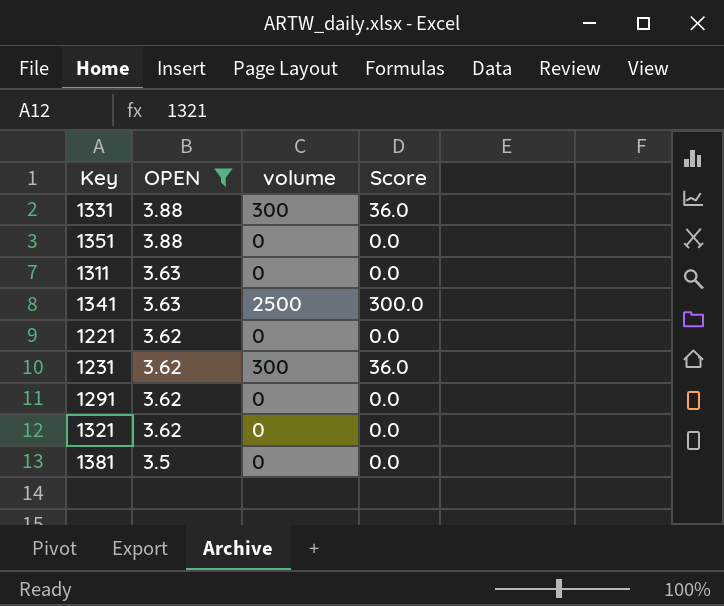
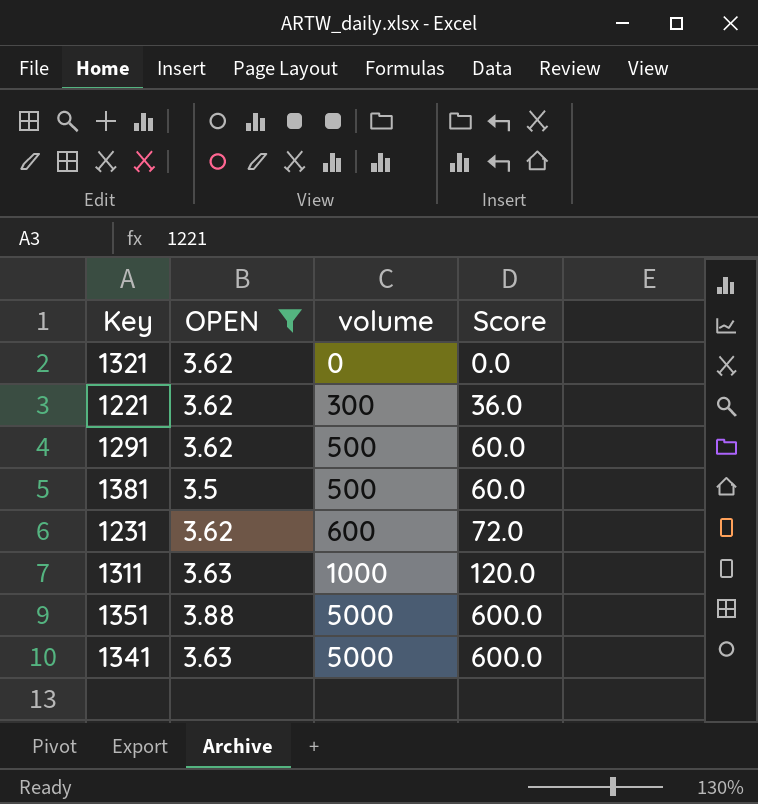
row order: OPEN descending -> volume ascending
row 1331: 3.88 | 300 | 36.0 -> none
1221 | volume: 0 -> 300
1221 | Score: 0.0 -> 36.0
1291 | volume: 0 -> 500
1291 | Score: 0.0 -> 60.0
1381 | volume: 0 -> 500
1381 | Score: 0.0 -> 60.0
1231 | volume: 300 -> 600
1231 | Score: 36.0 -> 72.0
1311 | volume: 0 -> 1000
1311 | Score: 0.0 -> 120.0
1351 | volume: 0 -> 5000
1351 | Score: 0.0 -> 600.0
1341 | volume: 2500 -> 5000
1341 | Score: 300.0 -> 600.0

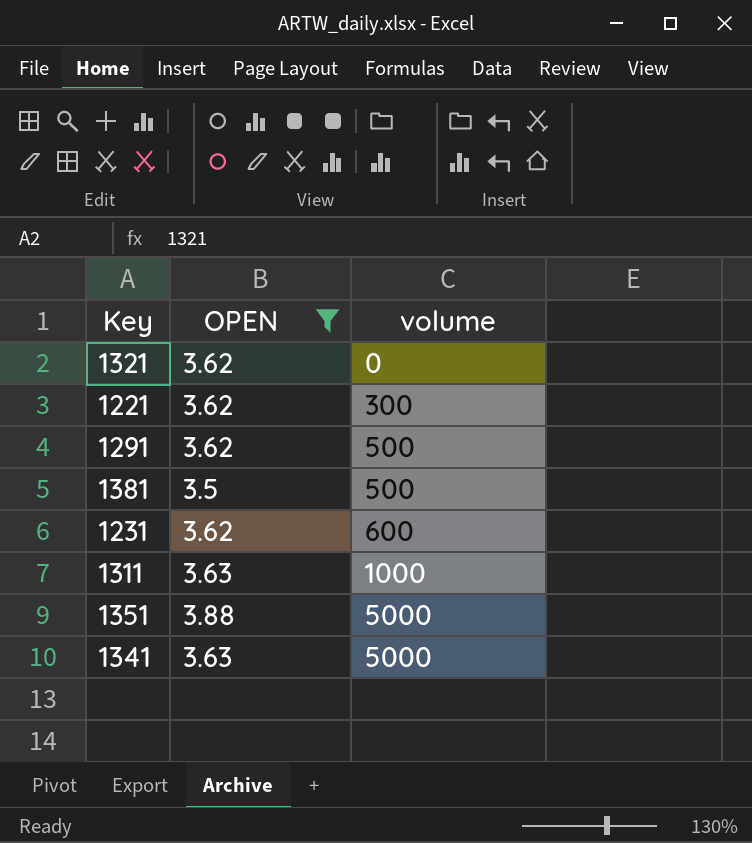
column Score | formula: [volume] * 0.12 -> none

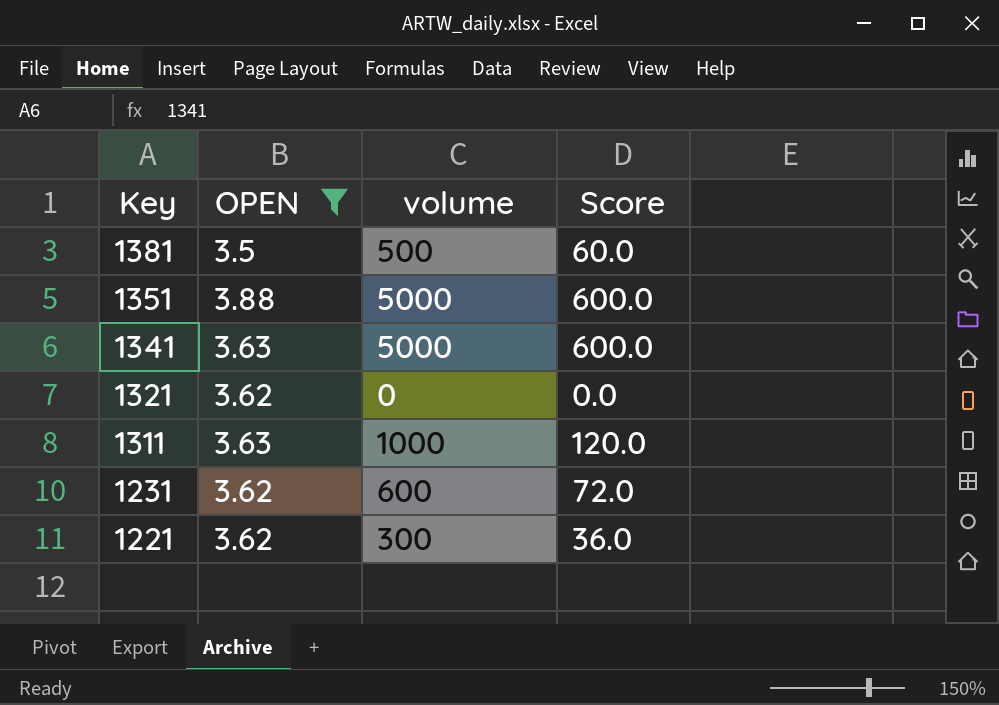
row order: volume ascending -> Key descending
column Score | formula: none -> [volume] * 0.12
row 1291: 3.62 | 500 -> none

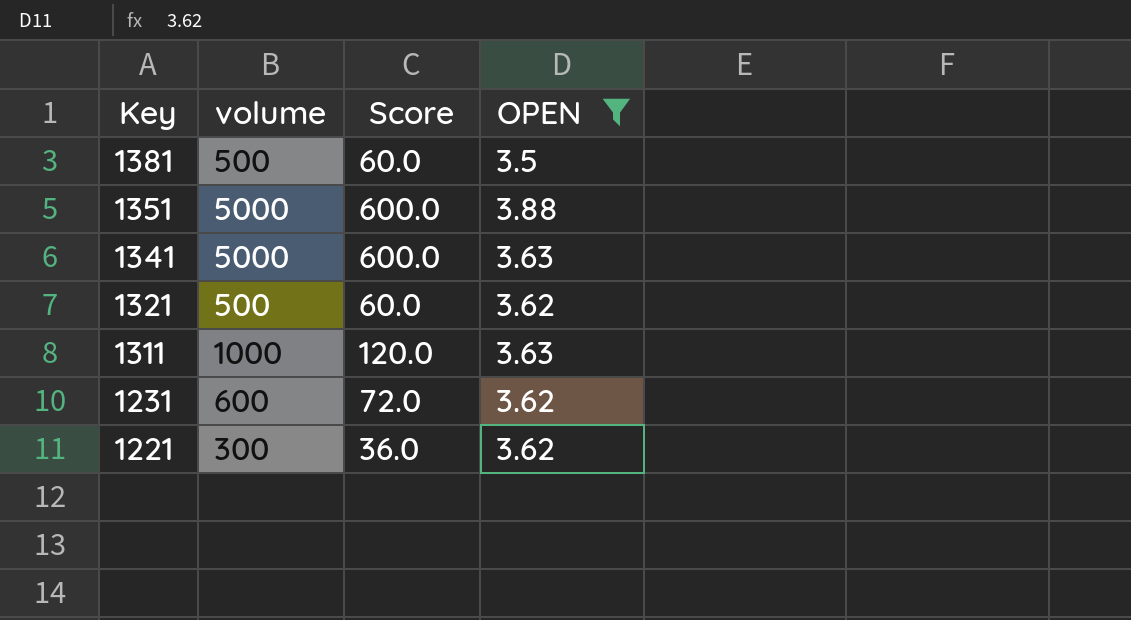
column OPEN | position: 2 -> 4
1321 | volume: 0 -> 500
1321 | Score: 0.0 -> 60.0

